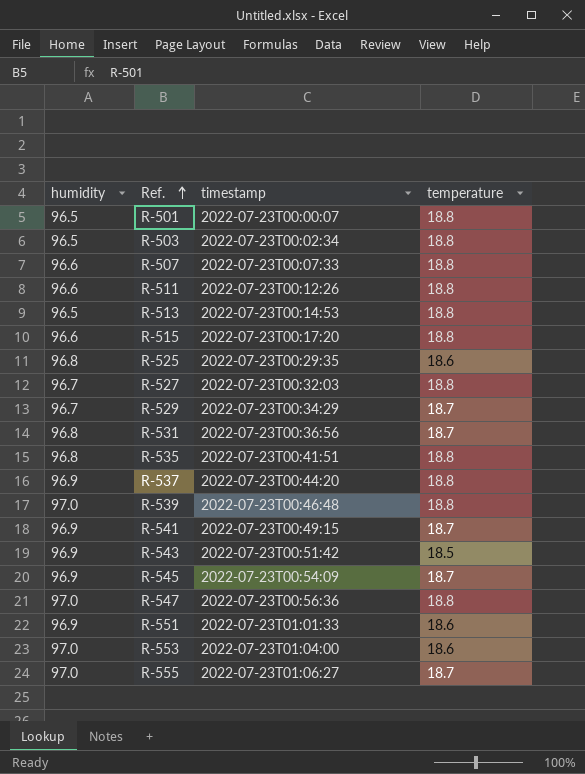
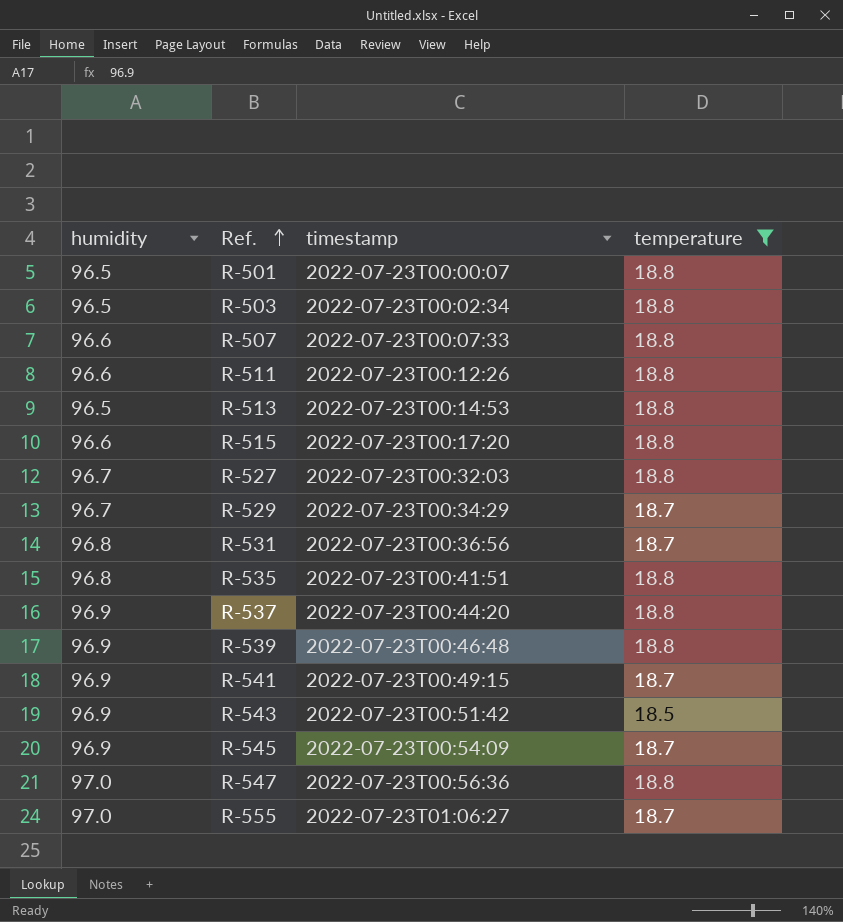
filter: none -> temperature != 18.6
R-539 | humidity: 97.0 -> 96.9

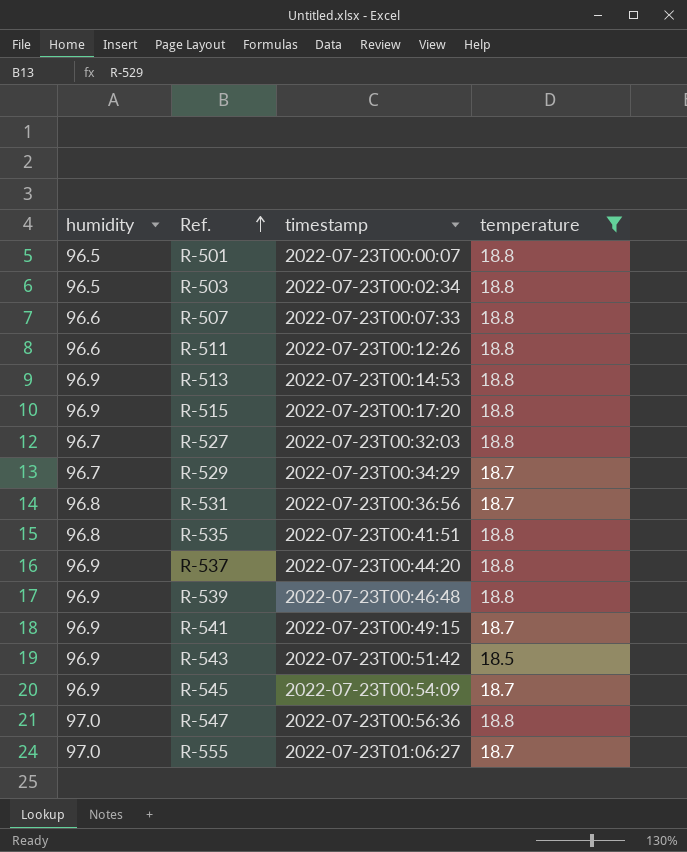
R-513 | humidity: 96.5 -> 96.9
R-515 | humidity: 96.6 -> 96.9

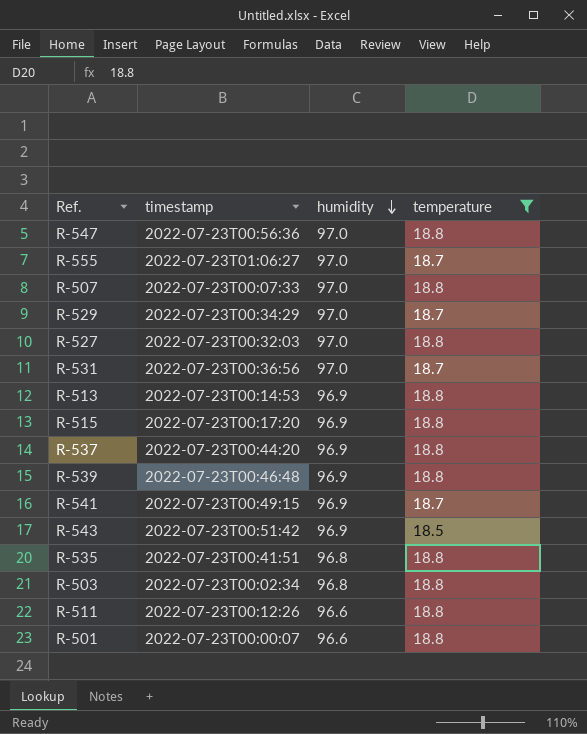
row order: Ref. ascending -> humidity descending
column humidity | position: 1 -> 3
row R-545: 96.9 | 2022-07-23T00:54:09 | 18.7 -> none
R-507 | humidity: 96.6 -> 97.0
R-529 | humidity: 96.7 -> 97.0
R-527 | humidity: 96.7 -> 97.0
R-531 | humidity: 96.8 -> 97.0
R-503 | humidity: 96.5 -> 96.8
R-501 | humidity: 96.5 -> 96.6

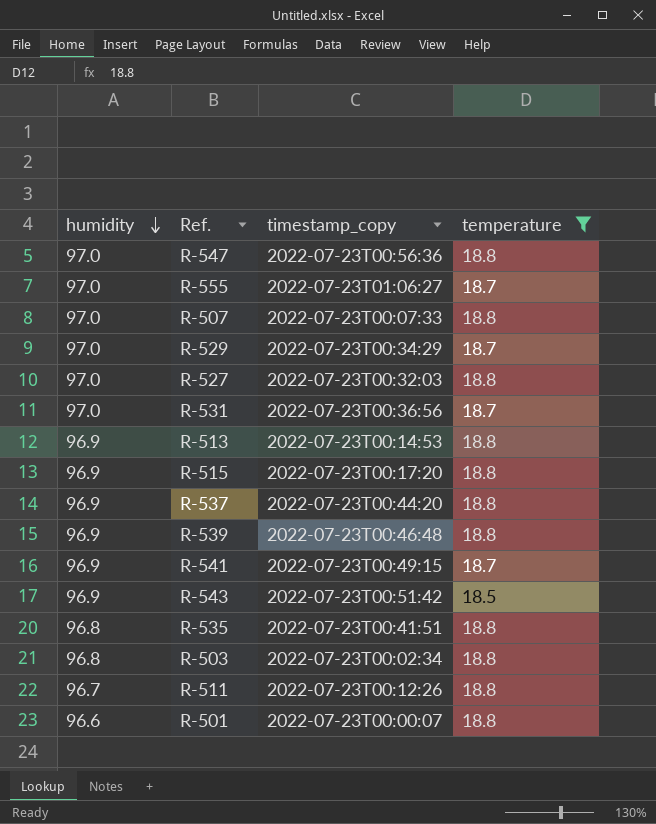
column humidity | position: 3 -> 1
column name: timestamp -> timestamp_copy
R-511 | humidity: 96.6 -> 96.7

